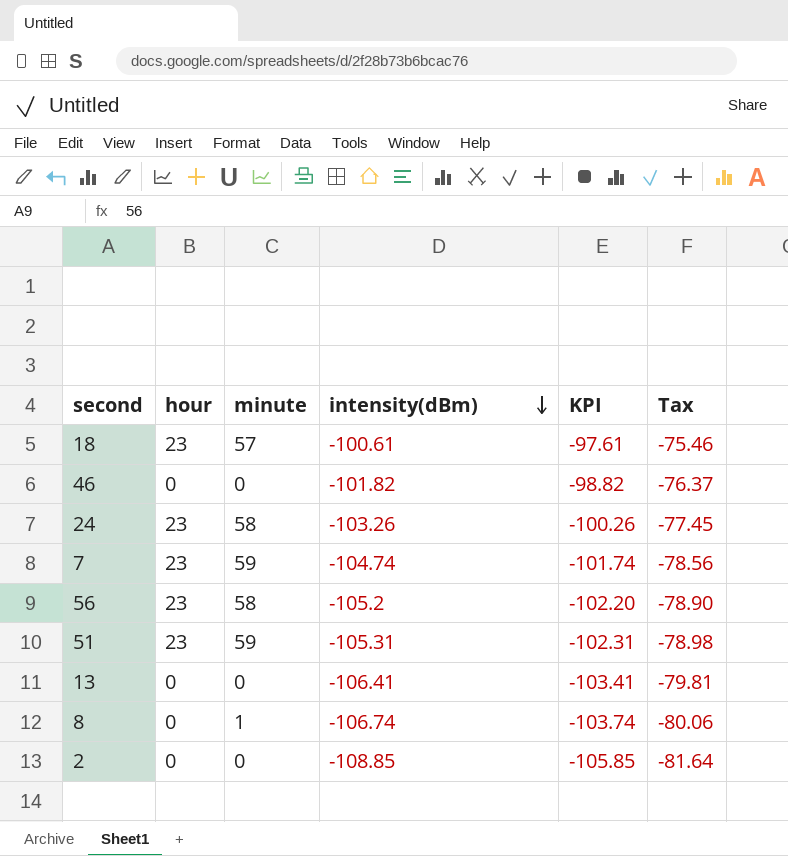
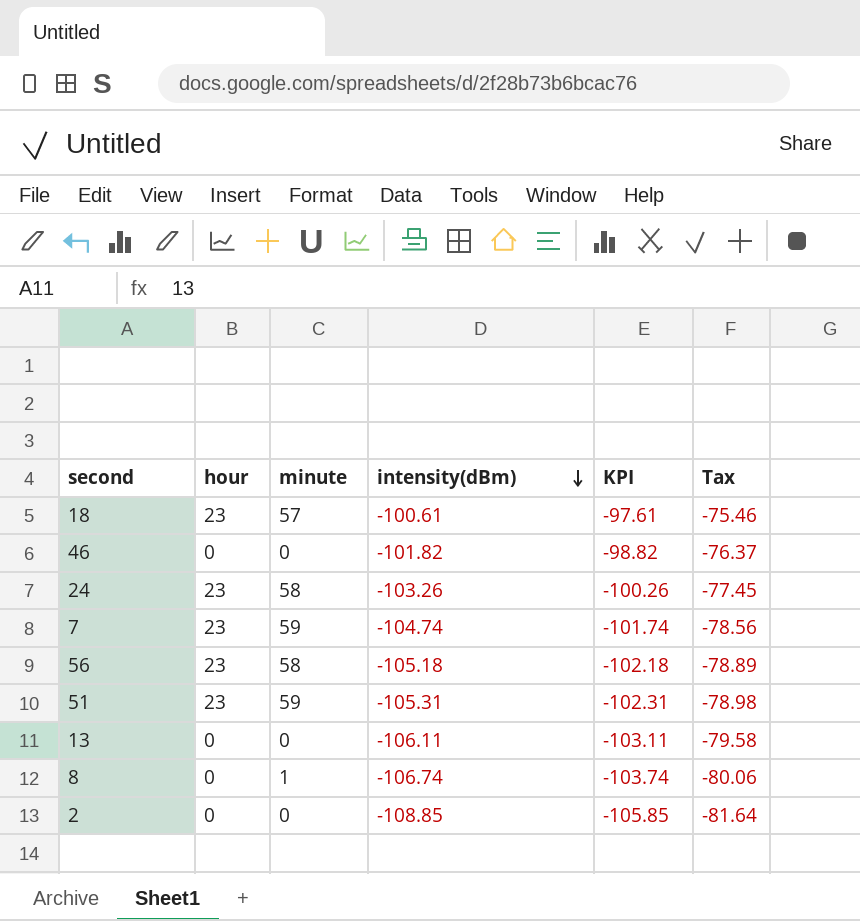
56 | intensity(dBm): -105.2 -> -105.18
56 | KPI: -102.20 -> -102.18
56 | Tax: -78.90 -> -78.89
13 | intensity(dBm): -106.41 -> -106.11
13 | KPI: -103.41 -> -103.11
13 | Tax: -79.81 -> -79.58

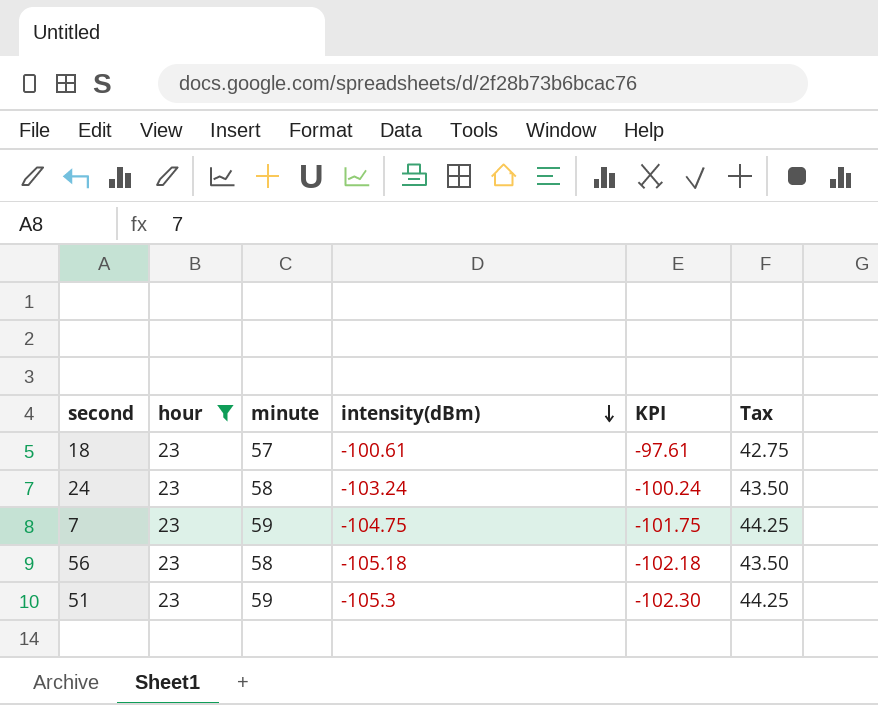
filter: none -> hour = 23
column Tax | formula: [intensity(dBm)] * 0.75 -> [minute] * 0.75
24 | intensity(dBm): -103.26 -> -103.24
24 | KPI: -100.26 -> -100.24
7 | intensity(dBm): -104.74 -> -104.75
7 | KPI: -101.74 -> -101.75
51 | intensity(dBm): -105.31 -> -105.3
51 | KPI: -102.31 -> -102.30

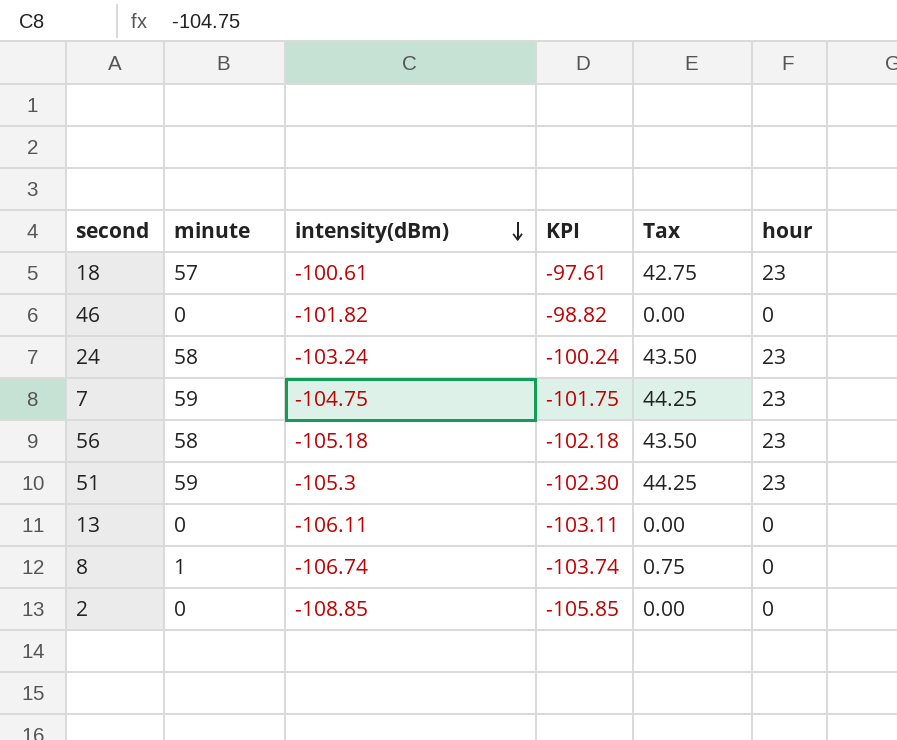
filter: hour = 23 -> none
column hour | position: 2 -> 6

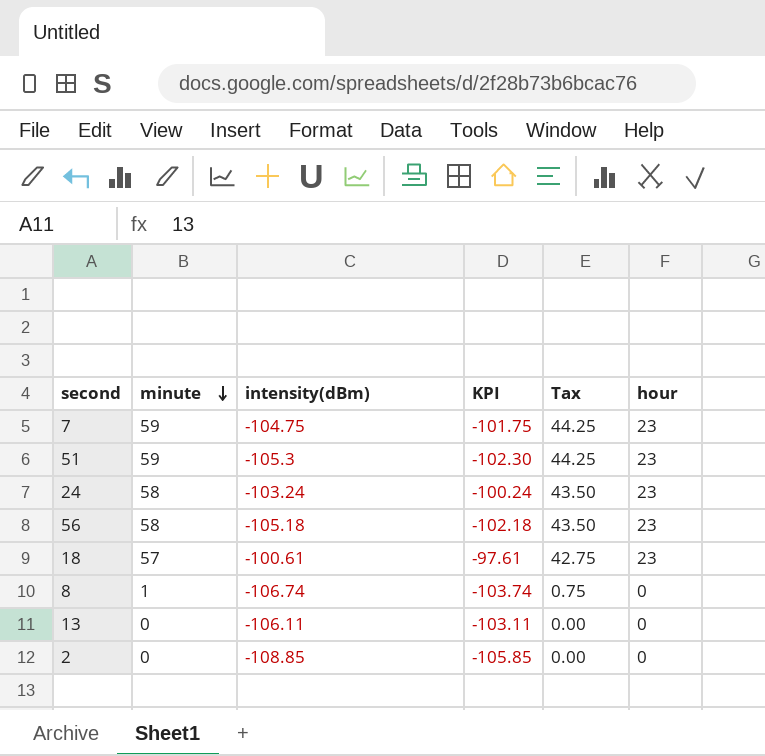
row order: intensity(dBm) descending -> minute descending
row 46: 0 | -101.82 | -98.82 | 0.00 | 0 -> none

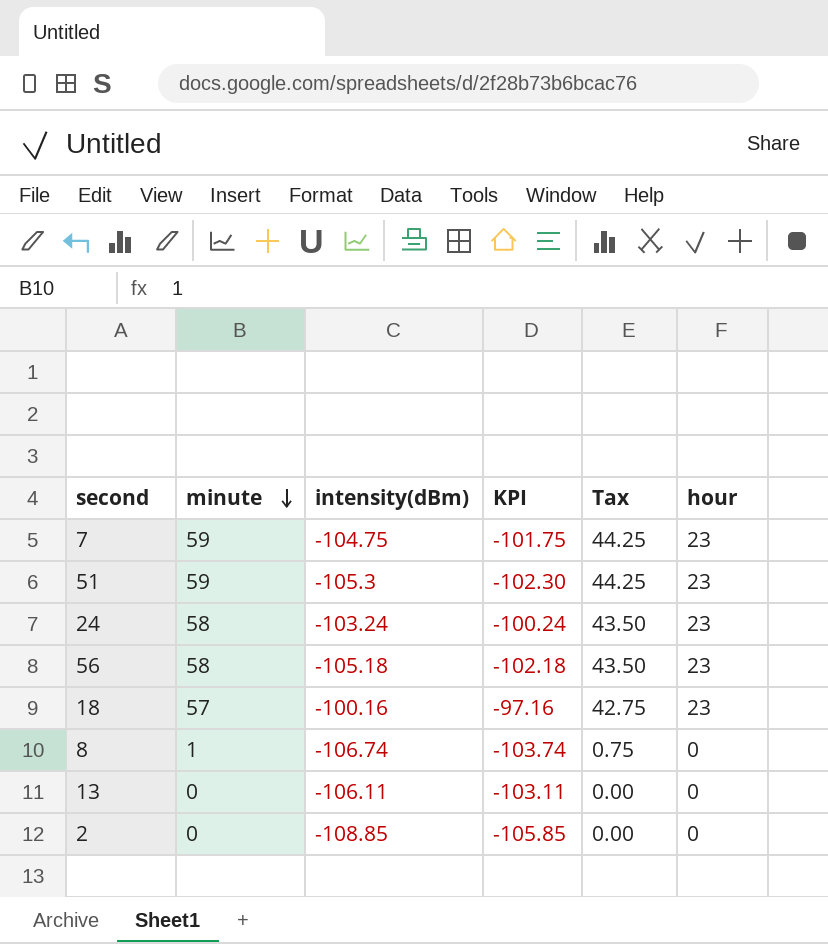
18 | intensity(dBm): -100.61 -> -100.16
18 | KPI: -97.61 -> -97.16

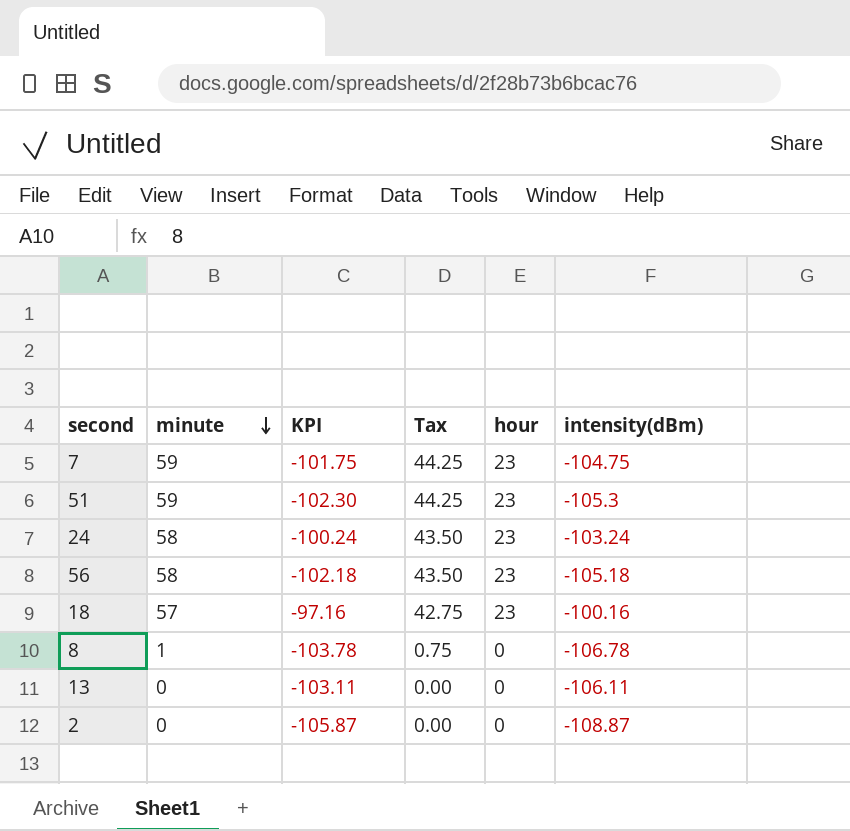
column intensity(dBm) | position: 3 -> 6
8 | KPI: -103.74 -> -103.78
8 | intensity(dBm): -106.74 -> -106.78
2 | KPI: -105.85 -> -105.87
2 | intensity(dBm): -108.85 -> -108.87

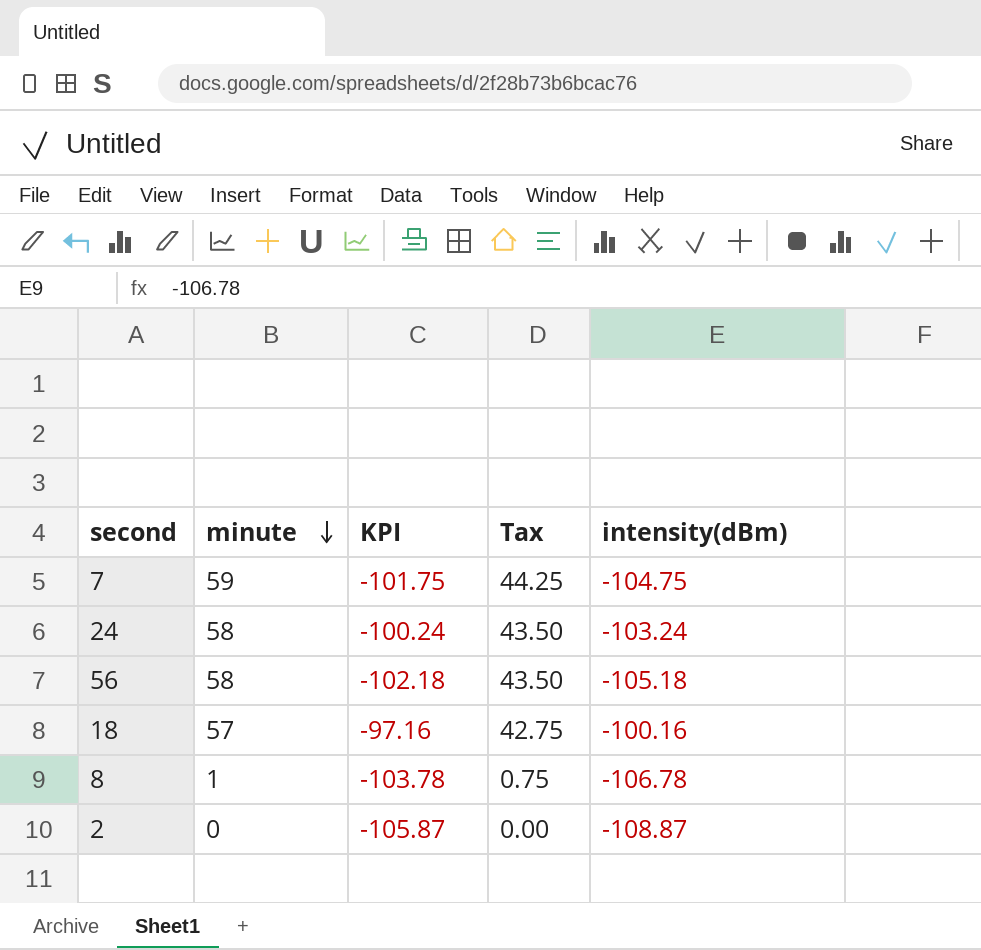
column hour | position: 5 -> none
row 51: 59 | -102.30 | 44.25 | 23 | -105.3 -> none
row 13: 0 | -103.11 | 0.00 | 0 | -106.11 -> none

